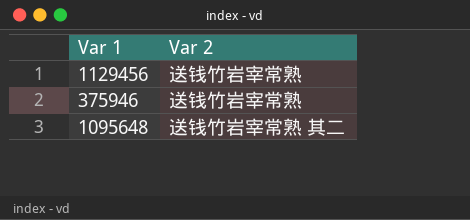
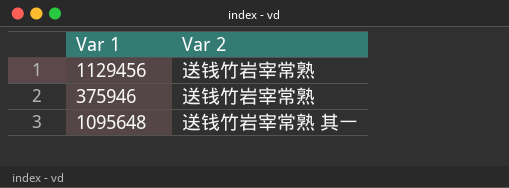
1095648 | Var 2: 送钱竹岩宰常熟 其二 -> 送钱竹岩宰常熟 其一

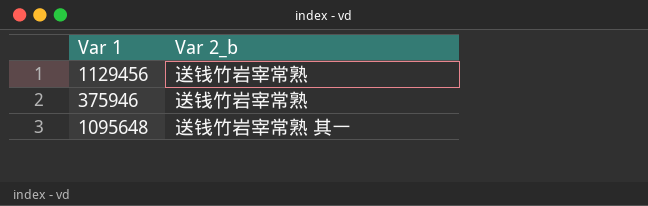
column name: Var 2 -> Var 2_b

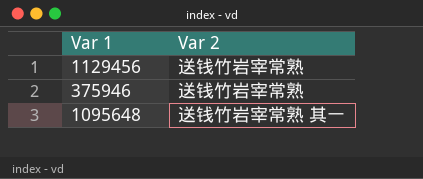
column name: Var 2_b -> Var 2

